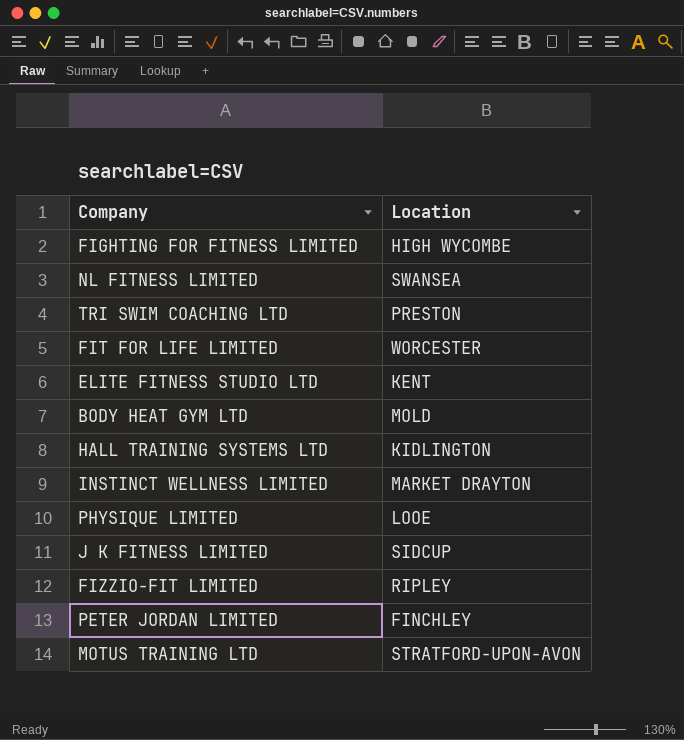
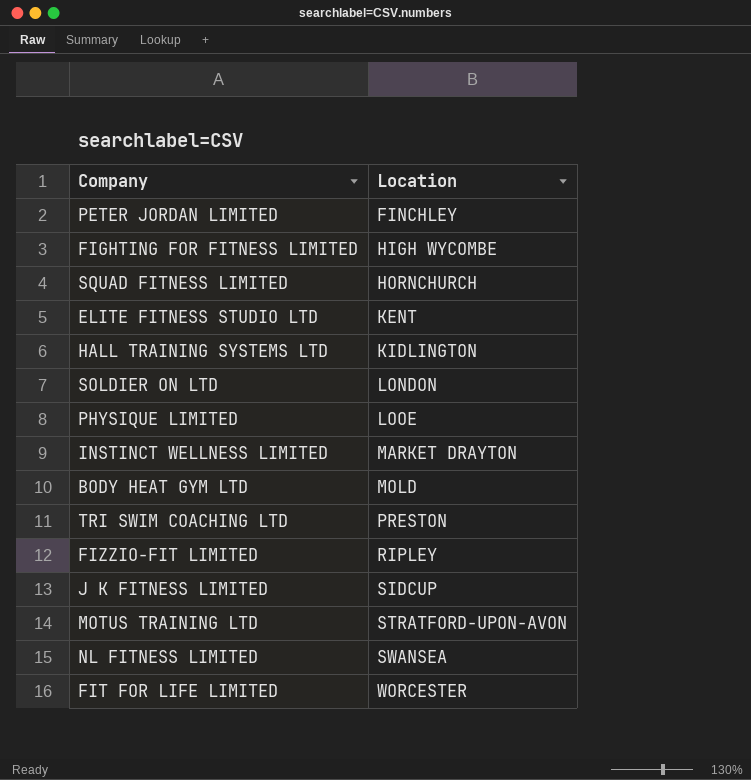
row order: none -> Location ascending
row SQUAD FITNESS LIMITED: none -> HORNCHURCH
row SOLDIER ON LTD: none -> LONDON

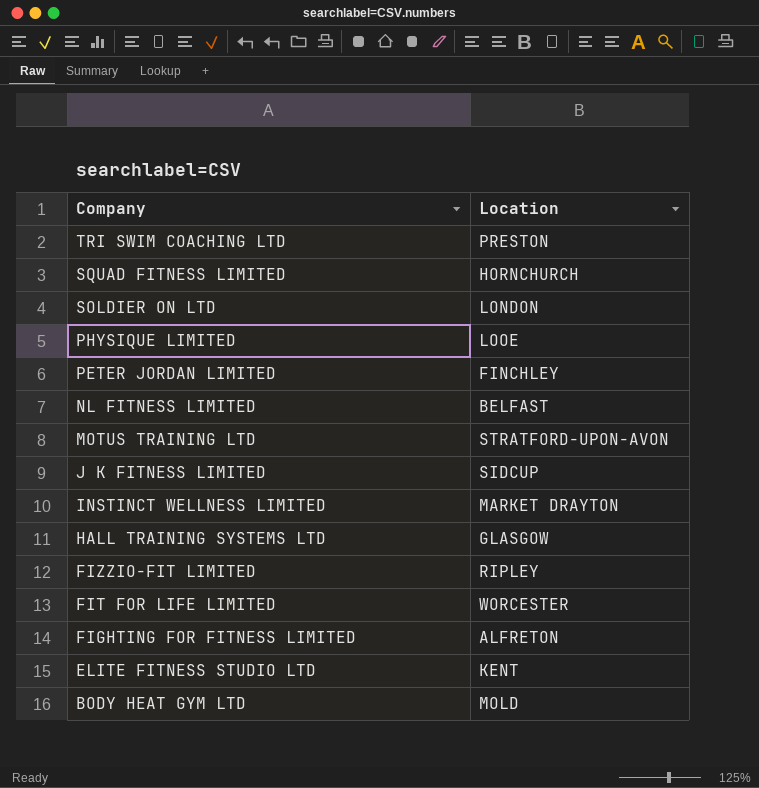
row order: Location ascending -> Company descending
NL FITNESS LIMITED | Location: SWANSEA -> BELFAST
HALL TRAINING SYSTEMS LTD | Location: KIDLINGTON -> GLASGOW
FIGHTING FOR FITNESS LIMITED | Location: HIGH WYCOMBE -> ALFRETON

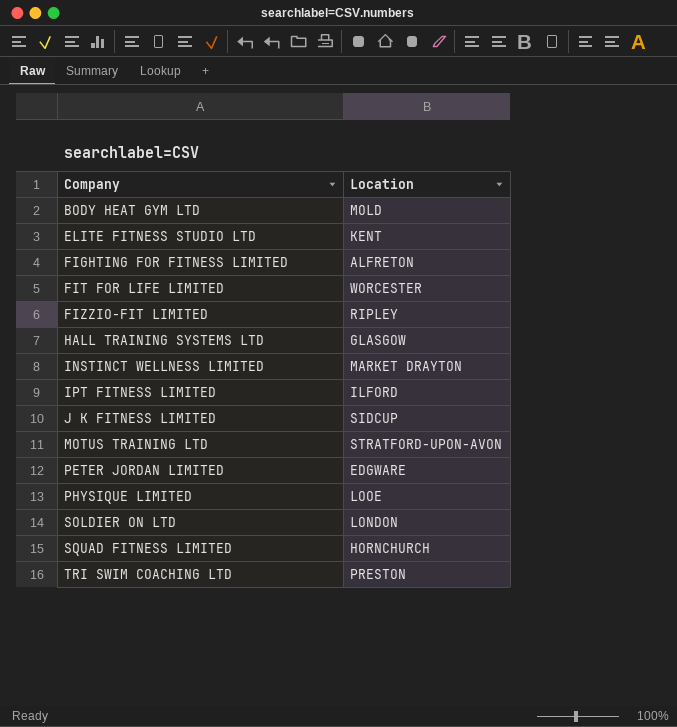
row order: Company descending -> Company ascending
row NL FITNESS LIMITED: BELFAST -> none
row IPT FITNESS LIMITED: none -> ILFORD
PETER JORDAN LIMITED | Location: FINCHLEY -> EDGWARE

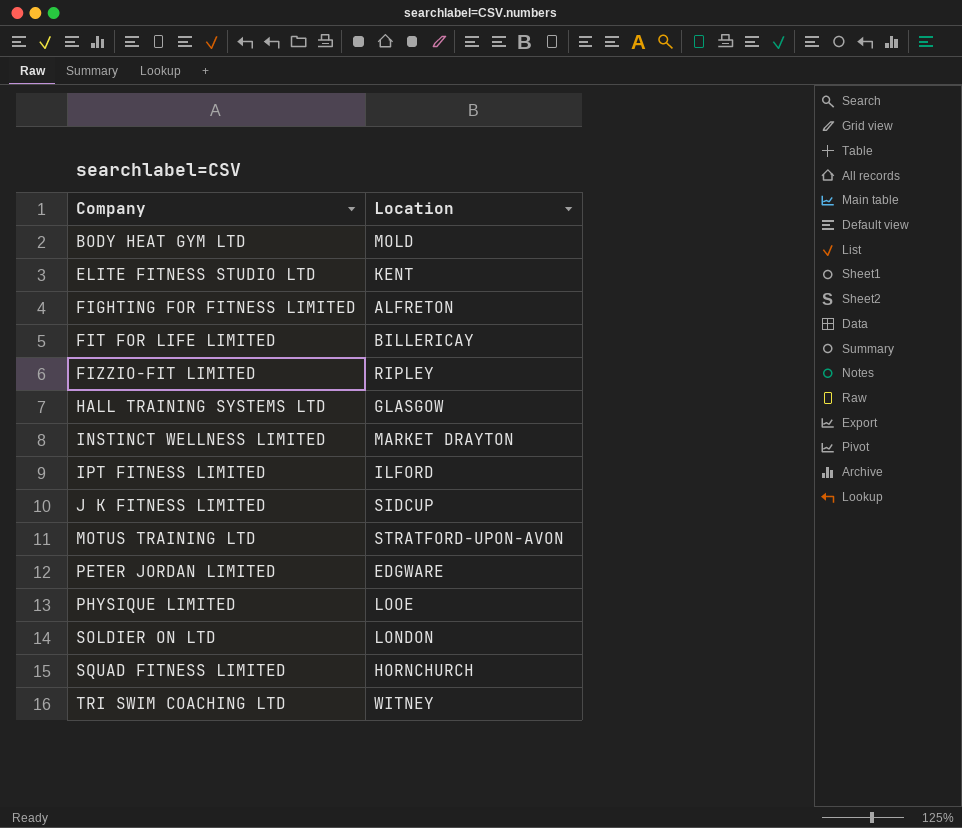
FIT FOR LIFE LIMITED | Location: WORCESTER -> BILLERICAY
TRI SWIM COACHING LTD | Location: PRESTON -> WITNEY

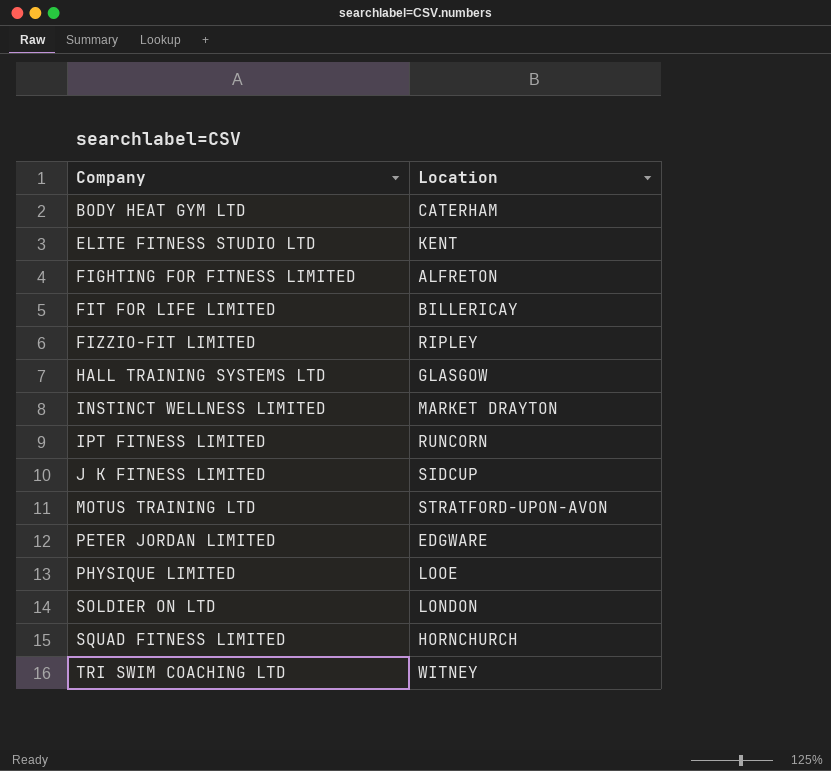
BODY HEAT GYM LTD | Location: MOLD -> CATERHAM
IPT FITNESS LIMITED | Location: ILFORD -> RUNCORN

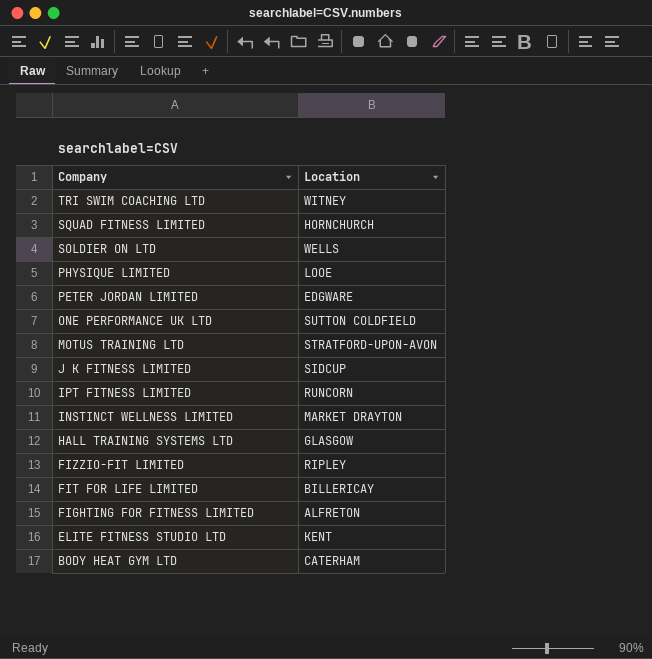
row order: Company ascending -> Company descending
SOLDIER ON LTD | Location: LONDON -> WELLS
row ONE PERFORMANCE UK LTD: none -> SUTTON COLDFIELD

